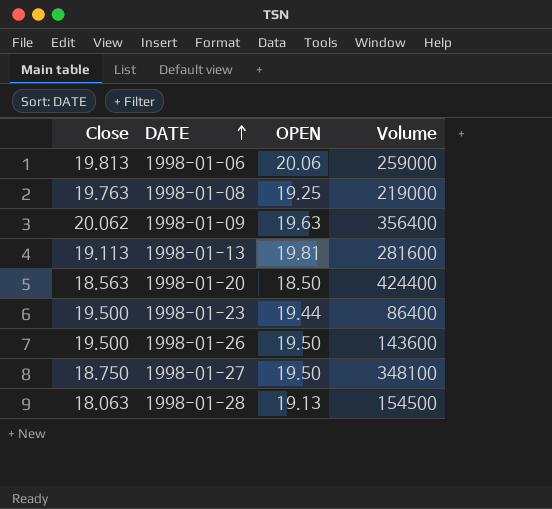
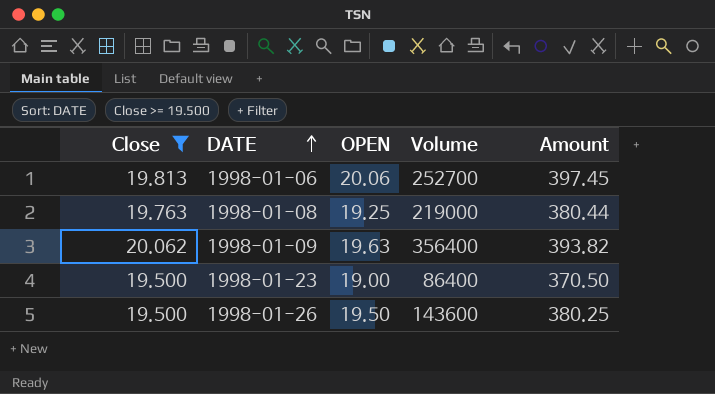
filter: none -> Close >= 19.500
column Amount | formula: none -> [Close] * [OPEN]
1998-01-06 | Volume: 259000 -> 252700
1998-01-23 | OPEN: 19.44 -> 19.00

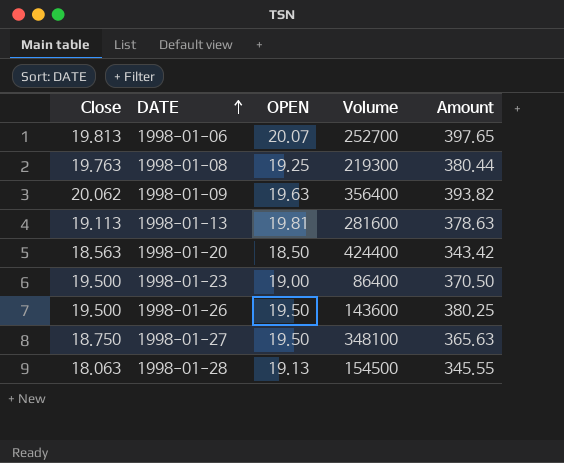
filter: Close >= 19.500 -> none
1998-01-06 | OPEN: 20.06 -> 20.07
1998-01-06 | Amount: 397.45 -> 397.65
1998-01-08 | Volume: 219000 -> 219300

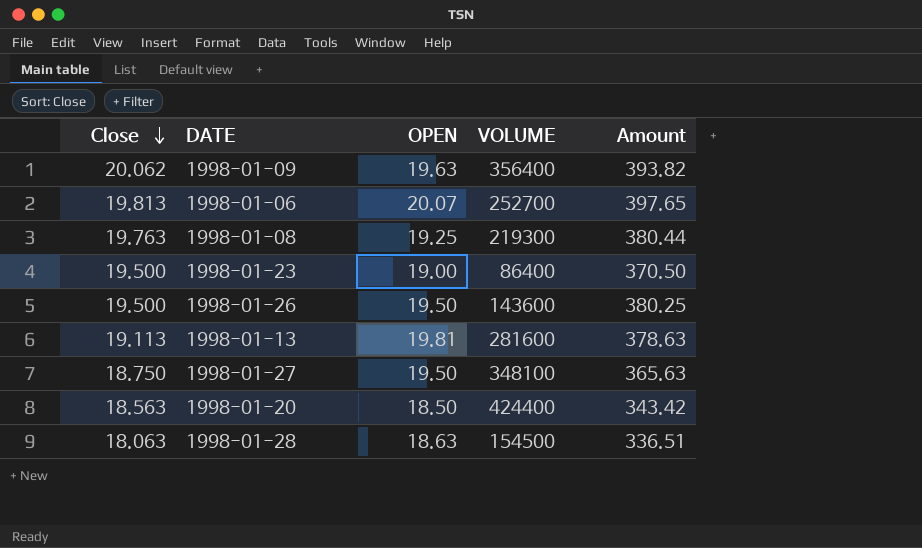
row order: DATE ascending -> Close descending
column name: Volume -> VOLUME
1998-01-28 | OPEN: 19.13 -> 18.63
1998-01-28 | Amount: 345.55 -> 336.51

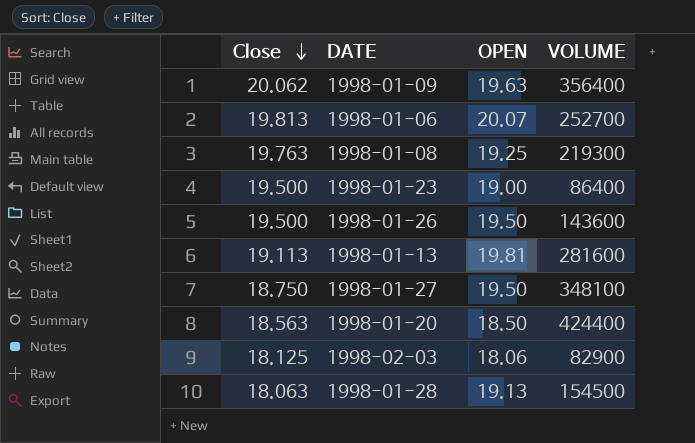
column Amount | formula: [Close] * [OPEN] -> none
row 1998-02-03: none -> 18.125 | 18.06 | 82900
1998-01-28 | OPEN: 18.63 -> 19.13

